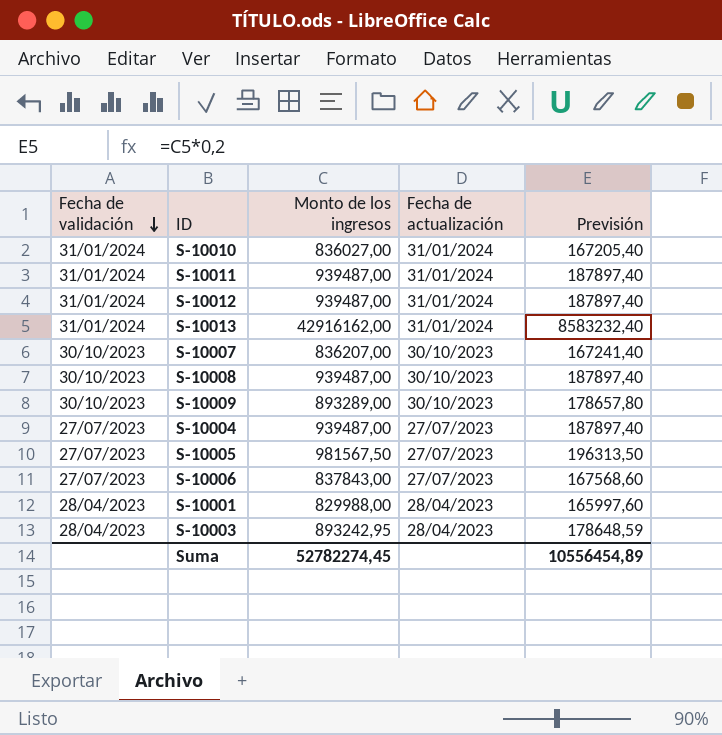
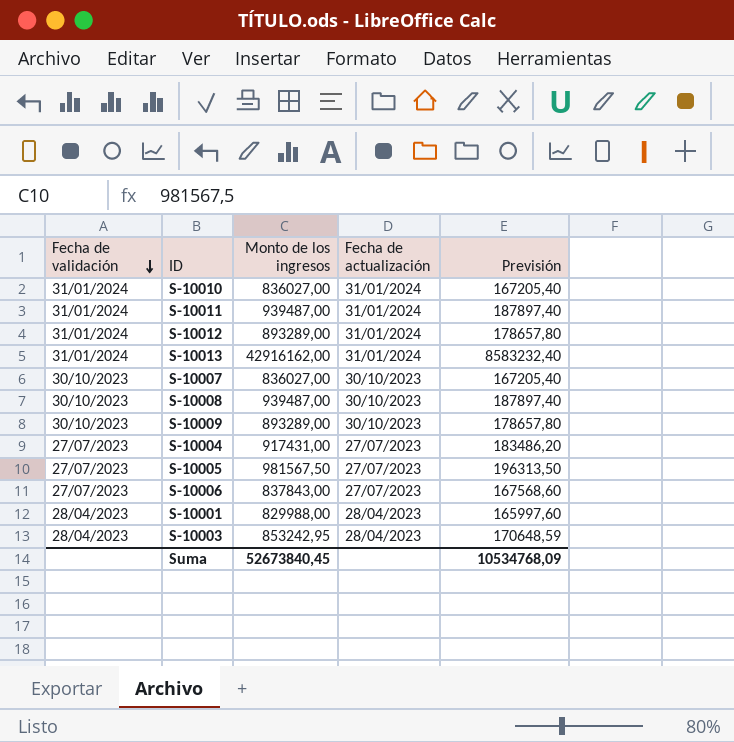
S-10012 | Monto de los ingresos: 939487,00 -> 893289,00
S-10012 | Previsión: 187897,40 -> 178657,80
S-10007 | Monto de los ingresos: 836207,00 -> 836027,00
S-10007 | Previsión: 167241,40 -> 167205,40
S-10004 | Monto de los ingresos: 939487,00 -> 917431,00
S-10004 | Previsión: 187897,40 -> 183486,20
S-10003 | Monto de los ingresos: 893242,95 -> 853242,95
S-10003 | Previsión: 178648,59 -> 170648,59
Suma | Monto de los ingresos: 52782274,45 -> 52673840,45
Suma | Previsión: 10556454,89 -> 10534768,09

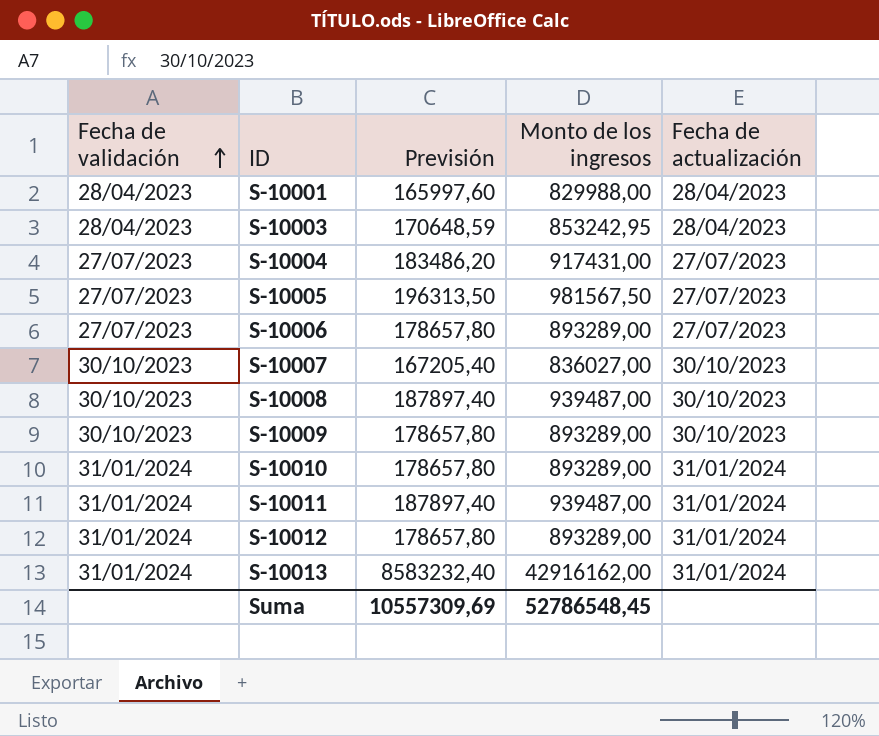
row order: Fecha de validación descending -> Fecha de validación ascending
column Previsión | position: 5 -> 3
S-10006 | Previsión: 167568,60 -> 178657,80
S-10006 | Monto de los ingresos: 837843,00 -> 893289,00
S-10010 | Previsión: 167205,40 -> 178657,80
S-10010 | Monto de los ingresos: 836027,00 -> 893289,00
Suma | Previsión: 10534768,09 -> 10557309,69
Suma | Monto de los ingresos: 52673840,45 -> 52786548,45

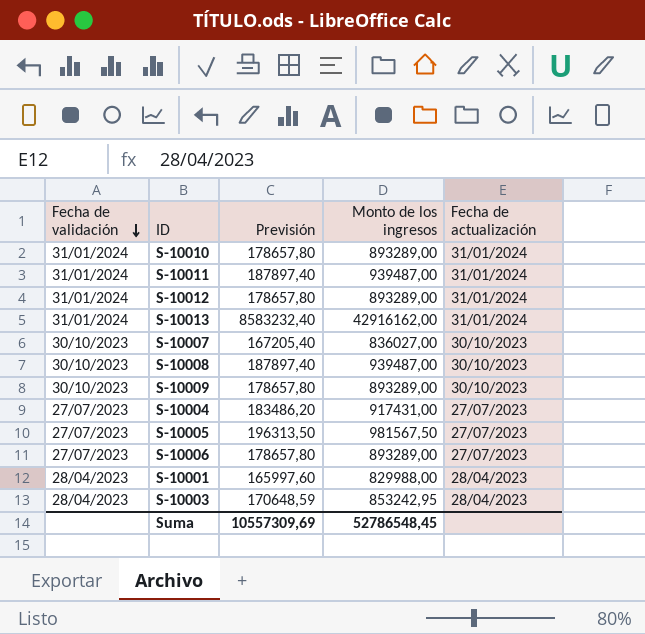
row order: Fecha de validación ascending -> Fecha de validación descending

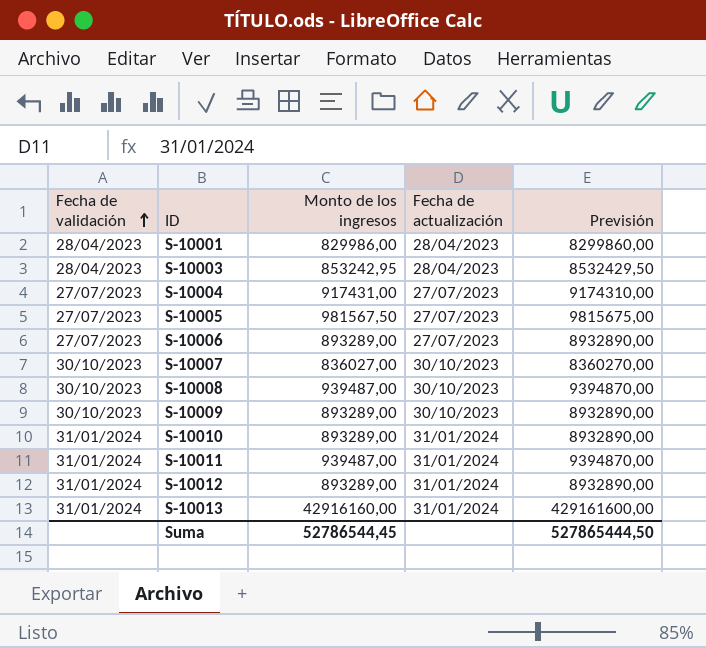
row order: Fecha de validación descending -> Fecha de validación ascending
column Previsión | formula: [Monto de los ingresos] * 0,2 -> [Monto de los ingresos] * 10
column Previsión | position: 3 -> 5
S-10001 | Monto de los ingresos: 829988,00 -> 829986,00
S-10013 | Monto de los ingresos: 42916162,00 -> 42916160,00
Suma | Monto de los ingresos: 52786548,45 -> 52786544,45
Suma | Previsión: 10557309,69 -> 527865444,50

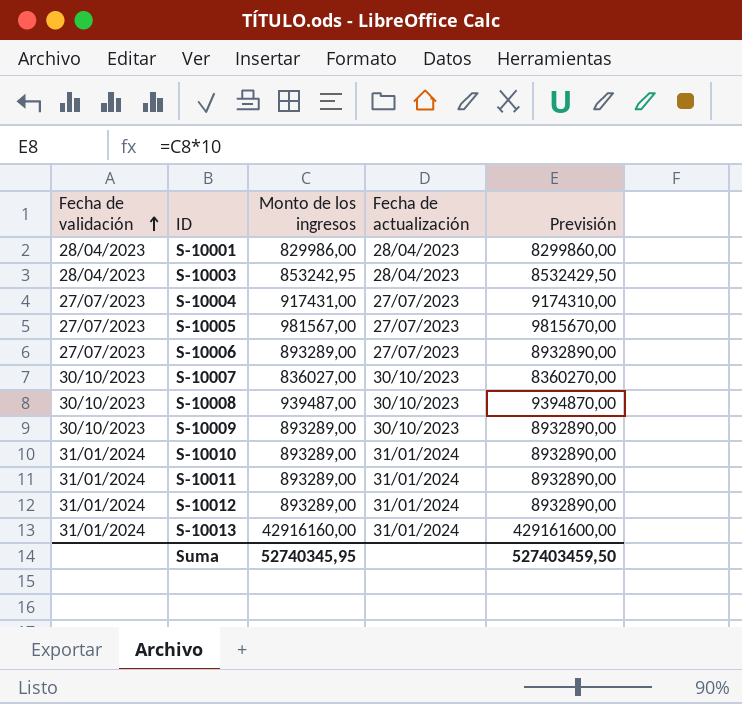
S-10005 | Monto de los ingresos: 981567,50 -> 981567,00
S-10005 | Previsión: 9815675,00 -> 9815670,00
S-10011 | Monto de los ingresos: 939487,00 -> 893289,00
S-10011 | Previsión: 9394870,00 -> 8932890,00
Suma | Monto de los ingresos: 52786544,45 -> 52740345,95
Suma | Previsión: 527865444,50 -> 527403459,50

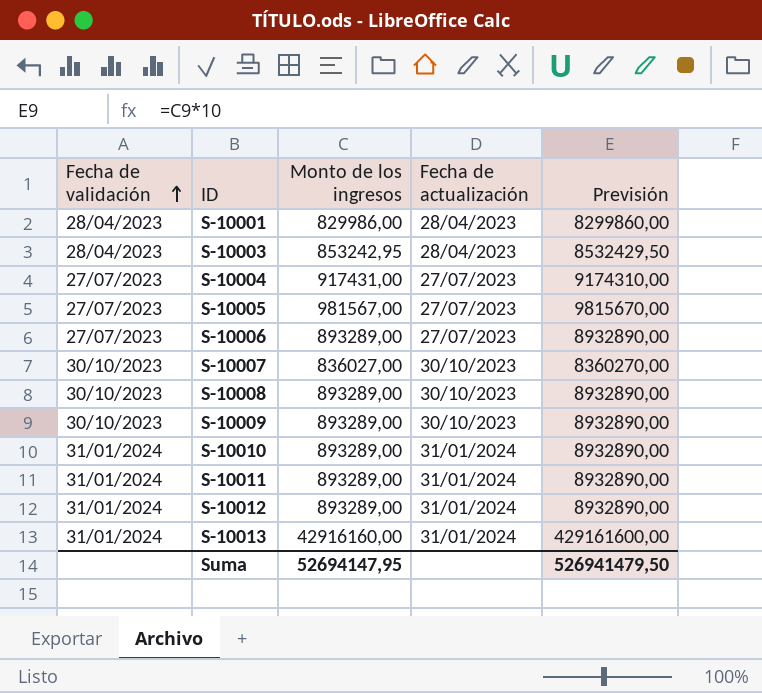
S-10008 | Monto de los ingresos: 939487,00 -> 893289,00
S-10008 | Previsión: 9394870,00 -> 8932890,00
Suma | Monto de los ingresos: 52740345,95 -> 52694147,95
Suma | Previsión: 527403459,50 -> 526941479,50

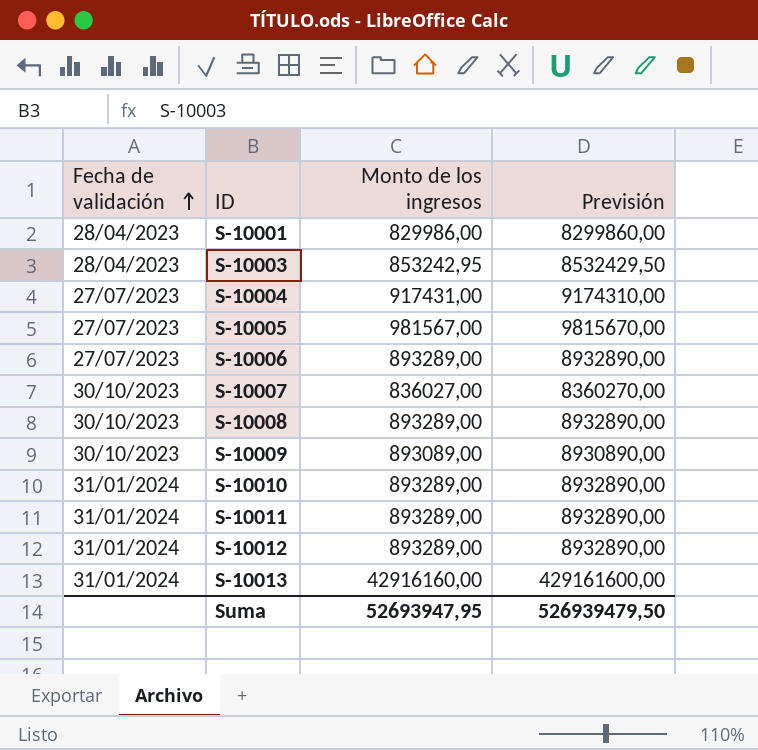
column Fecha de actualización | position: 4 -> none
S-10009 | Monto de los ingresos: 893289,00 -> 893089,00
S-10009 | Previsión: 8932890,00 -> 8930890,00
Suma | Monto de los ingresos: 52694147,95 -> 52693947,95
Suma | Previsión: 526941479,50 -> 526939479,50

